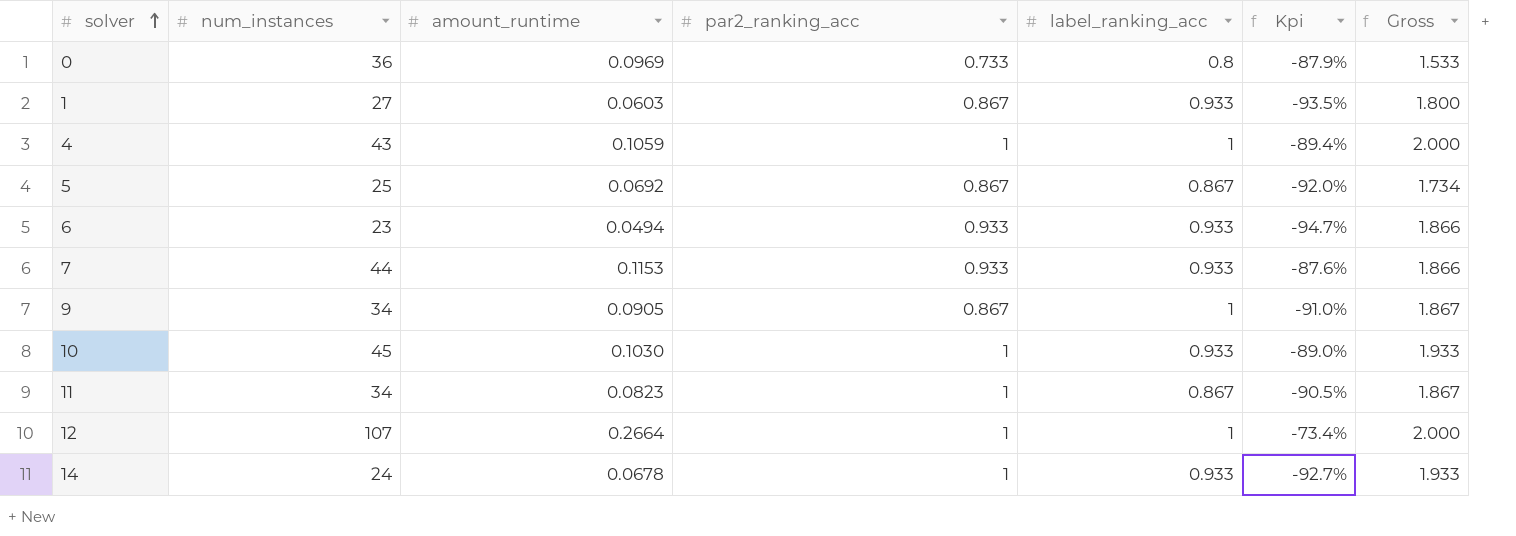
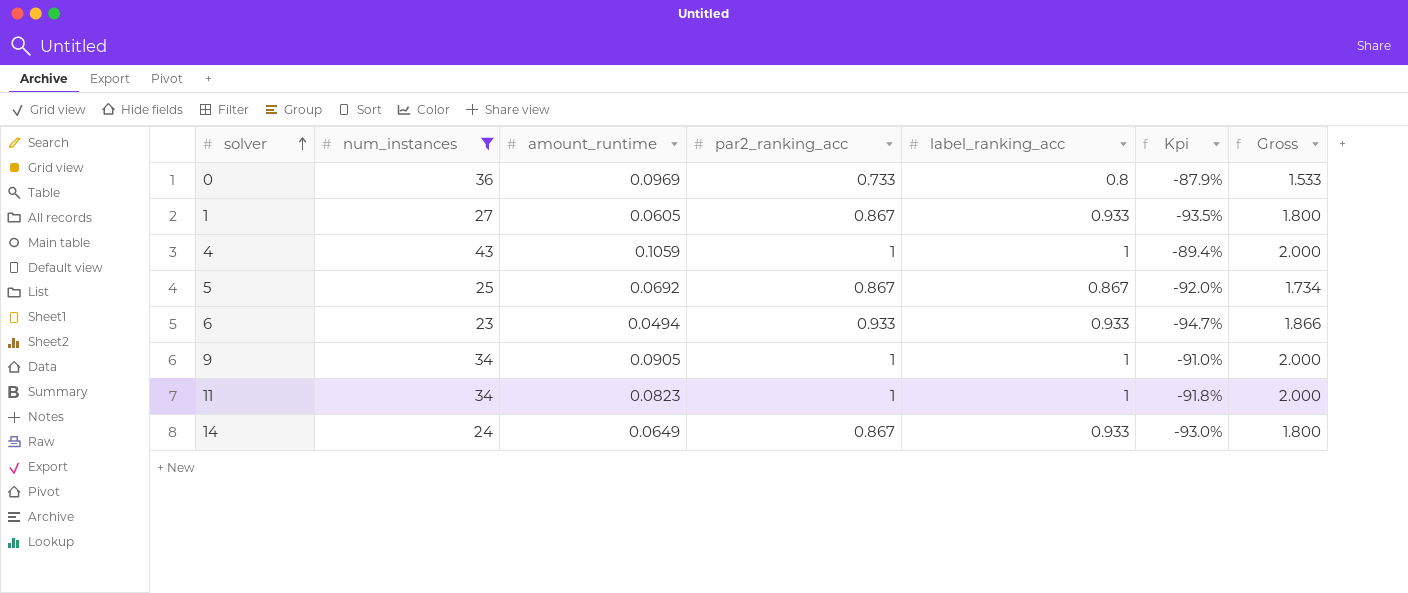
filter: none -> num_instances <= 43
1 | amount_runtime: 0.0603 -> 0.0605
9 | par2_ranking_acc: 0.867 -> 1
9 | Gross: 1.867 -> 2.000
11 | label_ranking_acc: 0.867 -> 1
11 | Kpi: -90.5% -> -91.8%
11 | Gross: 1.867 -> 2.000
14 | amount_runtime: 0.0678 -> 0.0649
14 | par2_ranking_acc: 1 -> 0.867
14 | Kpi: -92.7% -> -93.0%
14 | Gross: 1.933 -> 1.800

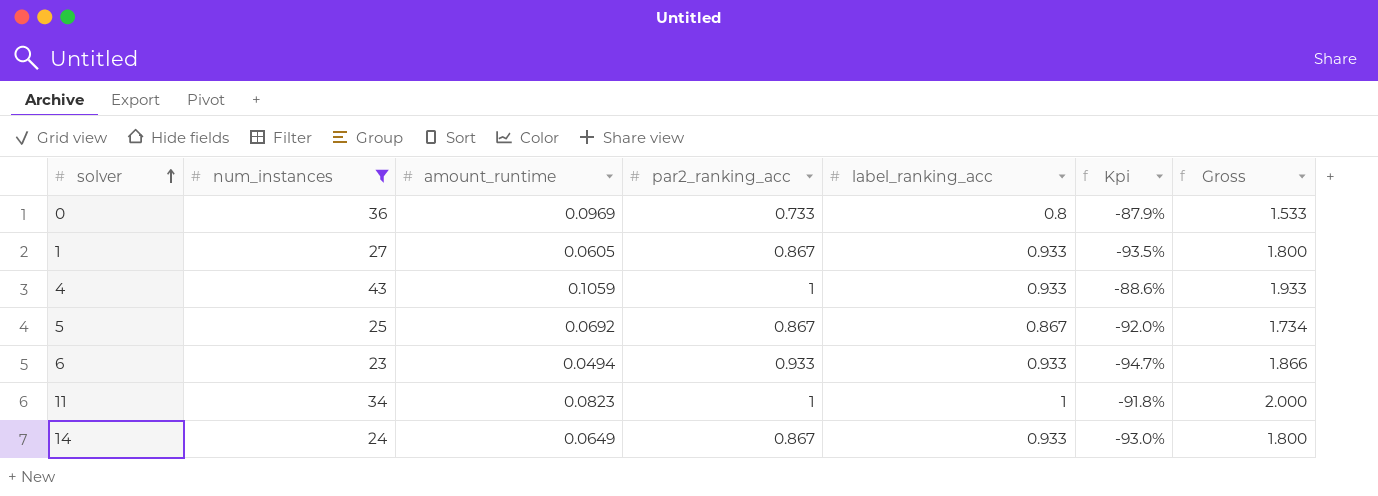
row 9: 34 | 0.0905 | 1 | 1 | -91.0% | 2.000 -> none
4 | label_ranking_acc: 1 -> 0.933
4 | Kpi: -89.4% -> -88.6%
4 | Gross: 2.000 -> 1.933

